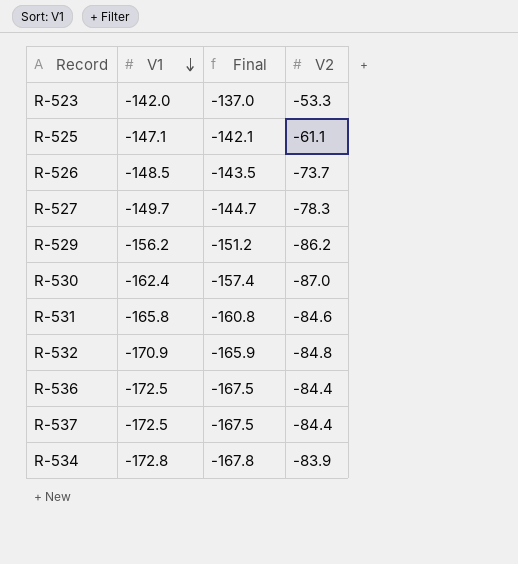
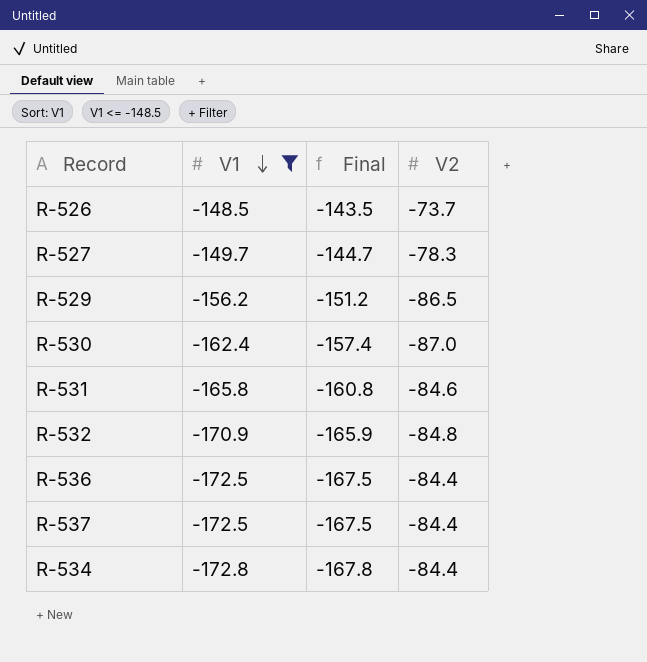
filter: none -> V1 <= -148.5
R-529 | V2: -86.2 -> -86.5
R-534 | V2: -83.9 -> -84.4

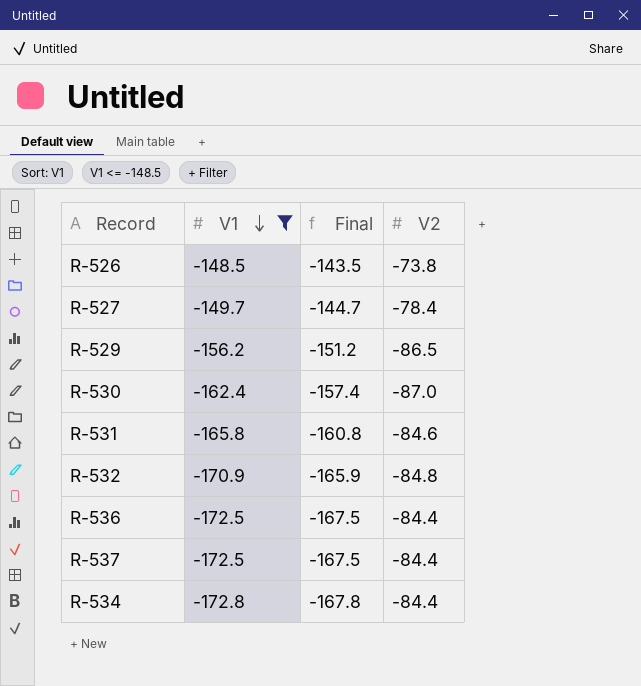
R-526 | V2: -73.7 -> -73.8
R-527 | V2: -78.3 -> -78.4

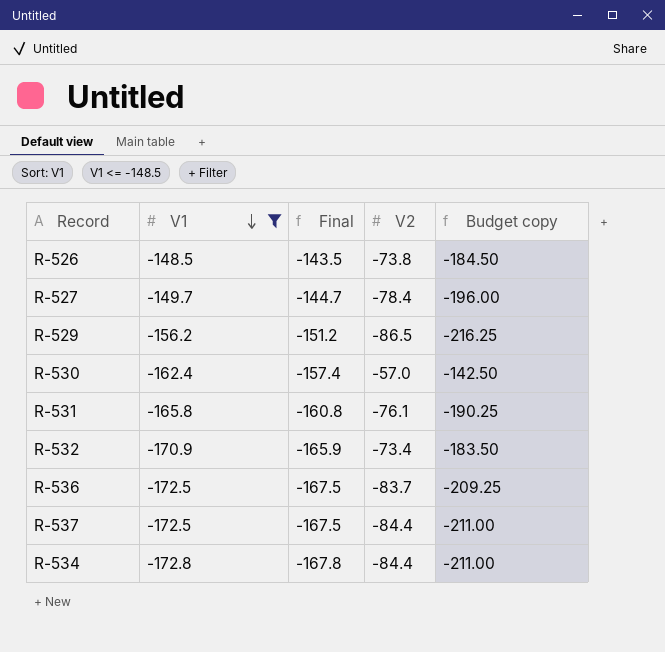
column Budget copy | formula: none -> [V2] * 2.5
R-530 | V2: -87.0 -> -57.0
R-531 | V2: -84.6 -> -76.1
R-532 | V2: -84.8 -> -73.4
R-536 | V2: -84.4 -> -83.7

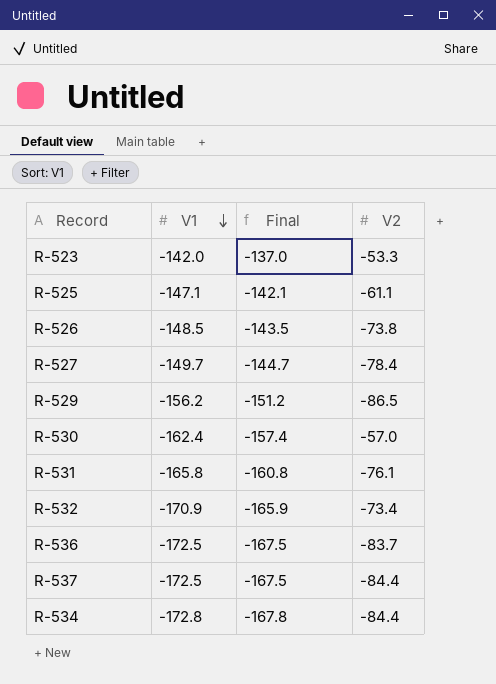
filter: V1 <= -148.5 -> none
column Budget copy | formula: [V2] * 2.5 -> none

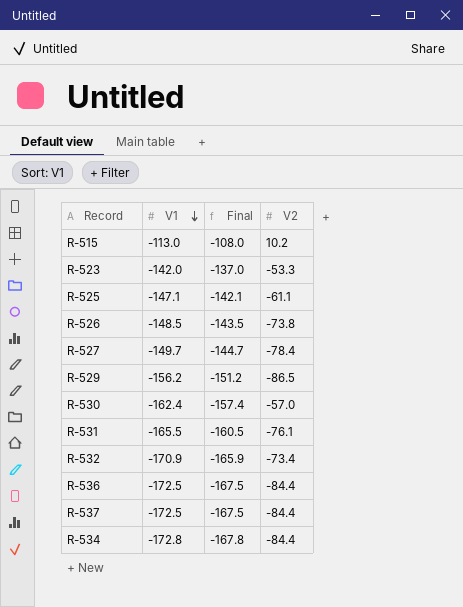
row R-515: none -> -113.0 | -108.0 | 10.2
R-531 | V1: -165.8 -> -165.5
R-531 | Final: -160.8 -> -160.5
R-536 | V2: -83.7 -> -84.4

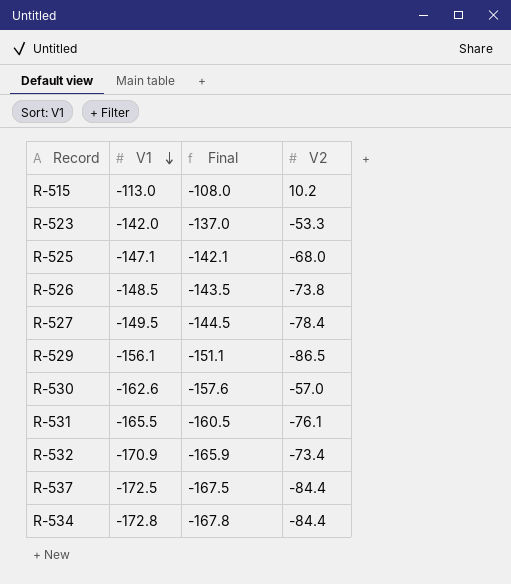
row R-536: -172.5 | -167.5 | -84.4 -> none
R-525 | V2: -61.1 -> -68.0
R-527 | V1: -149.7 -> -149.5
R-527 | Final: -144.7 -> -144.5
R-529 | V1: -156.2 -> -156.1
R-529 | Final: -151.2 -> -151.1
R-530 | V1: -162.4 -> -162.6
R-530 | Final: -157.4 -> -157.6

